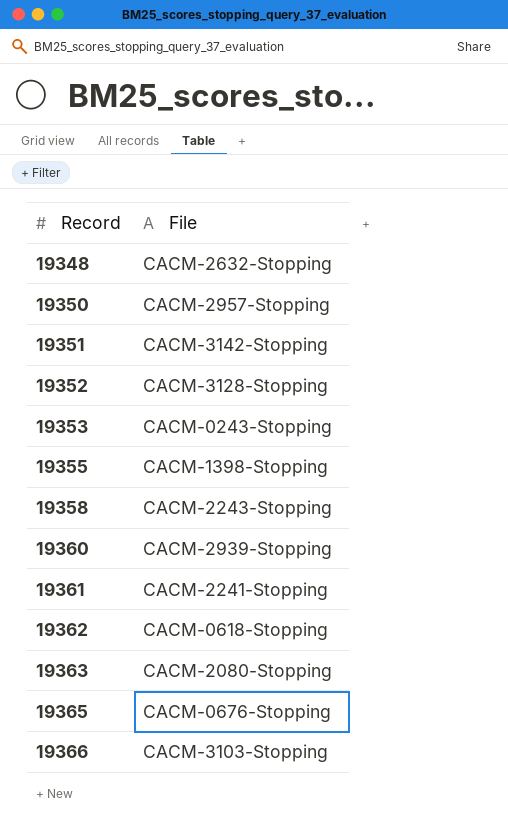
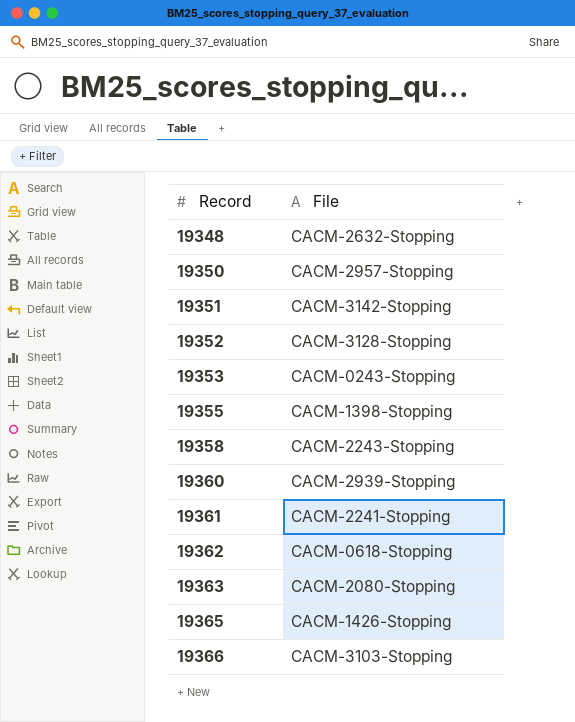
19365 | File: CACM-0676-Stopping -> CACM-1426-Stopping

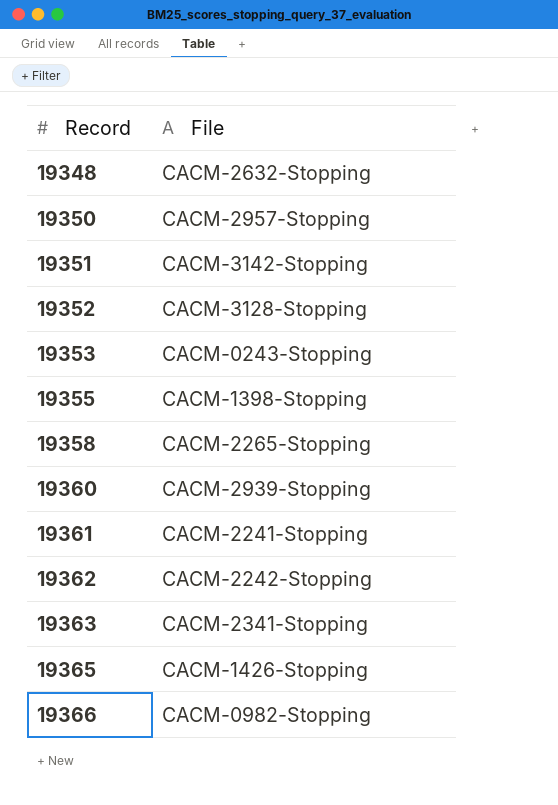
19358 | File: CACM-2243-Stopping -> CACM-2265-Stopping
19362 | File: CACM-0618-Stopping -> CACM-2242-Stopping
19363 | File: CACM-2080-Stopping -> CACM-2341-Stopping
19366 | File: CACM-3103-Stopping -> CACM-0982-Stopping

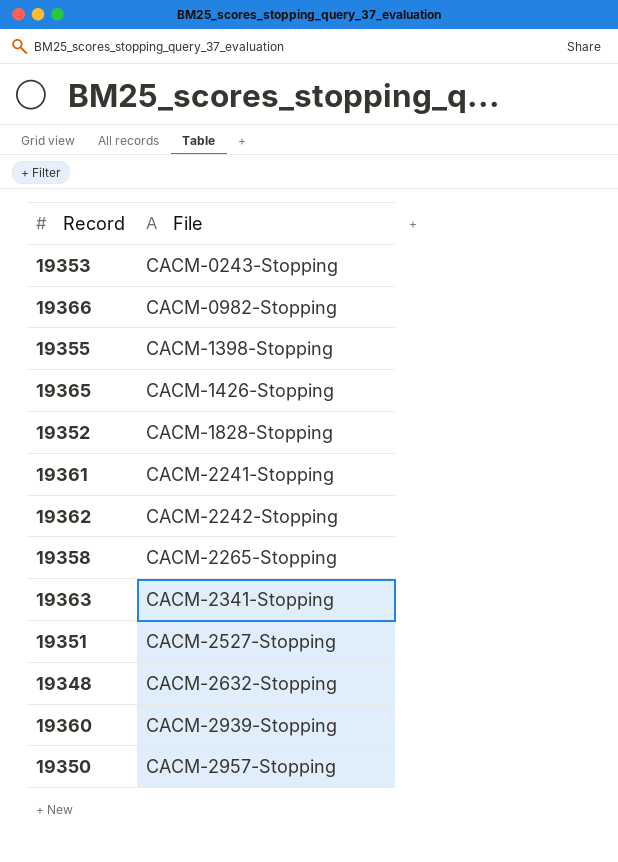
row order: Record ascending -> File ascending
19352 | File: CACM-3128-Stopping -> CACM-1828-Stopping
19351 | File: CACM-3142-Stopping -> CACM-2527-Stopping

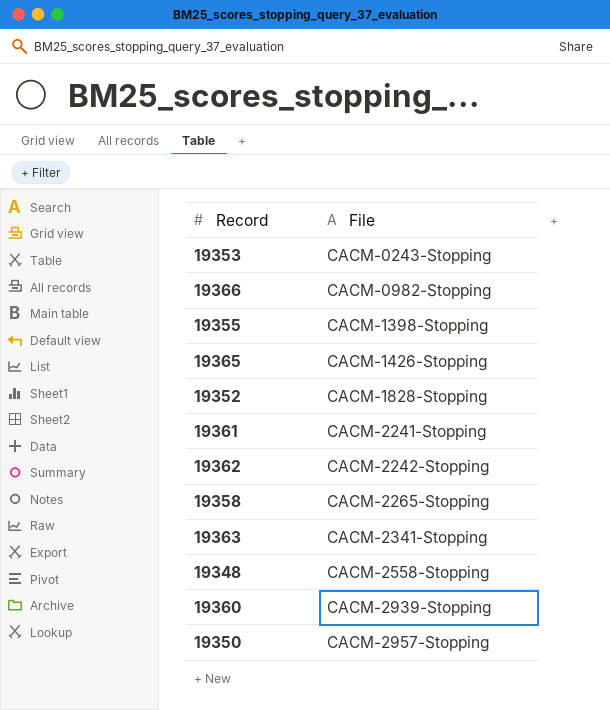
row 19351: CACM-2527-Stopping -> none
19348 | File: CACM-2632-Stopping -> CACM-2558-Stopping

